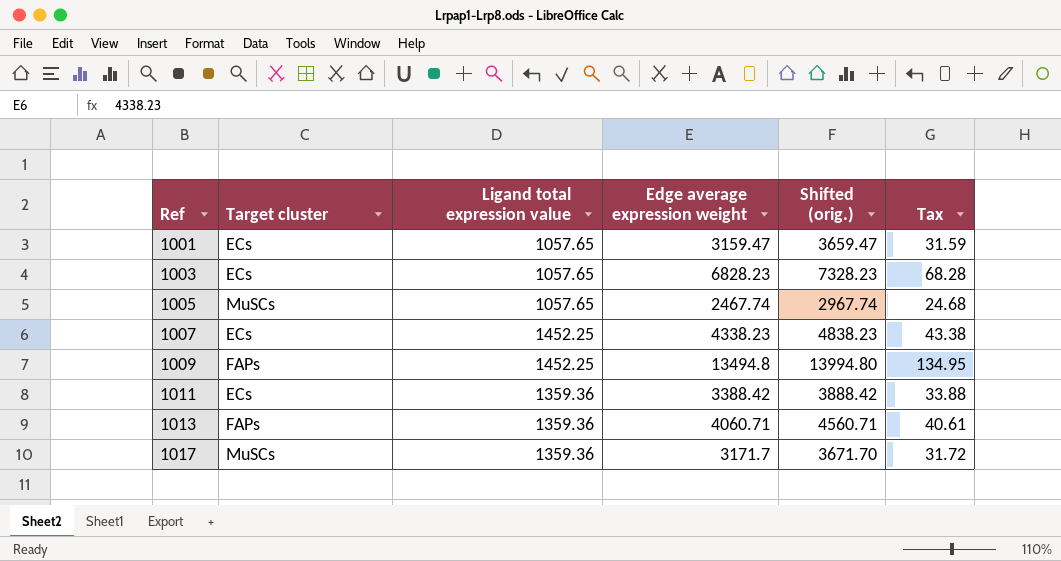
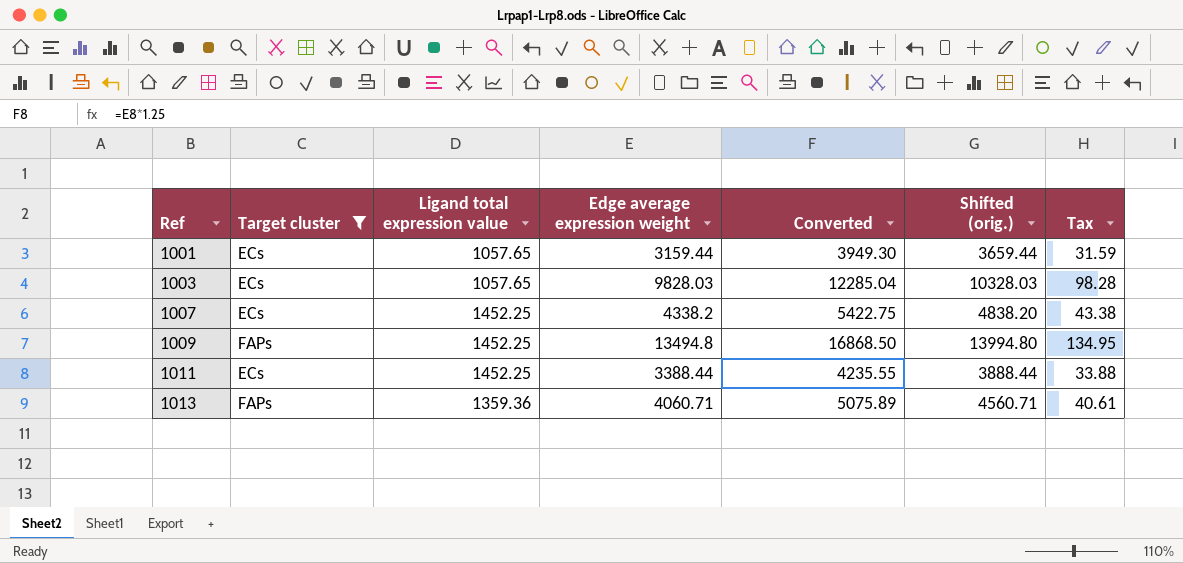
filter: none -> Target cluster != MuSCs
column Converted | formula: none -> [Edge average expression weight] * 1.25
1001 | Edge average expression weight: 3159.47 -> 3159.44
1001 | Shifted (orig.): 3659.47 -> 3659.44
1003 | Edge average expression weight: 6828.23 -> 9828.03
1003 | Shifted (orig.): 7328.23 -> 10328.03
1003 | Tax: 68.28 -> 98.28
1007 | Edge average expression weight: 4338.23 -> 4338.2
1007 | Shifted (orig.): 4838.23 -> 4838.20
1011 | Ligand total expression value: 1359.36 -> 1452.25
1011 | Edge average expression weight: 3388.42 -> 3388.44
1011 | Shifted (orig.): 3888.42 -> 3888.44

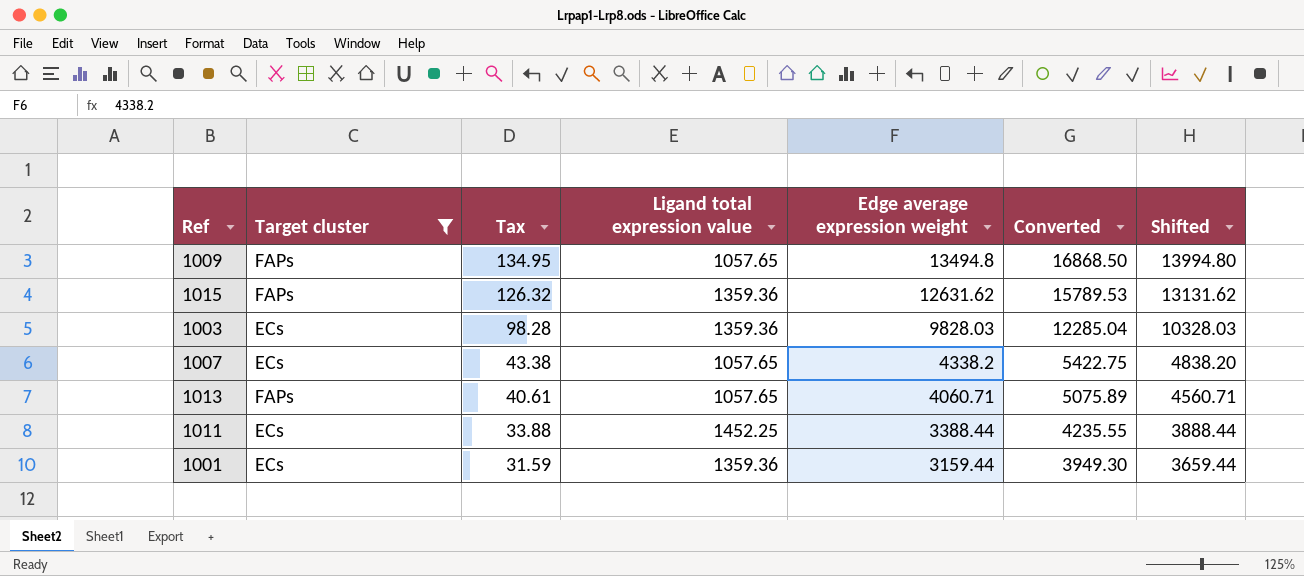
row order: Ref ascending -> Tax descending
column Tax | position: 7 -> 3
column name: Shifted (orig.) -> Shifted
1009 | Ligand total expression value: 1452.25 -> 1057.65
row 1015: none -> FAPs | 126.32 | 1359.36 | 12631.62 | 15789.53 | 13131.62
1003 | Ligand total expression value: 1057.65 -> 1359.36
1007 | Ligand total expression value: 1452.25 -> 1057.65
1013 | Ligand total expression value: 1359.36 -> 1057.65
1001 | Ligand total expression value: 1057.65 -> 1359.36

